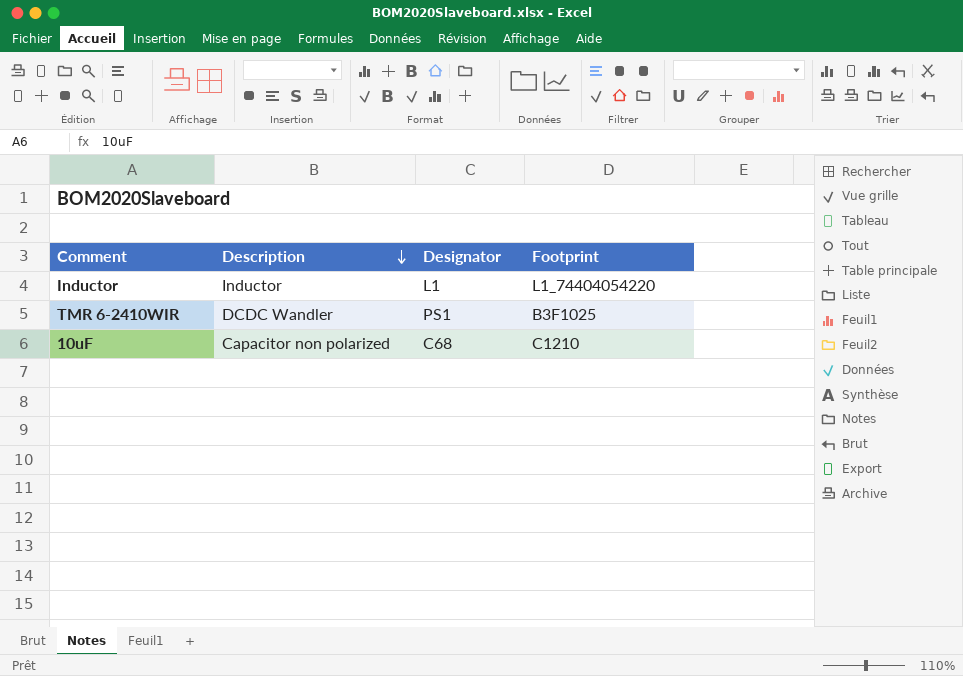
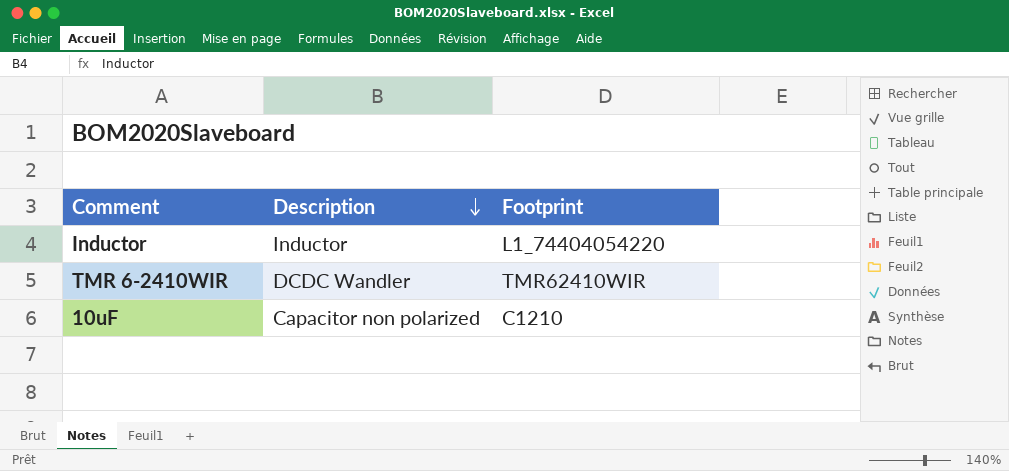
column Designator | position: 3 -> none
TMR 6-2410WIR | Footprint: B3F1025 -> TMR62410WIR

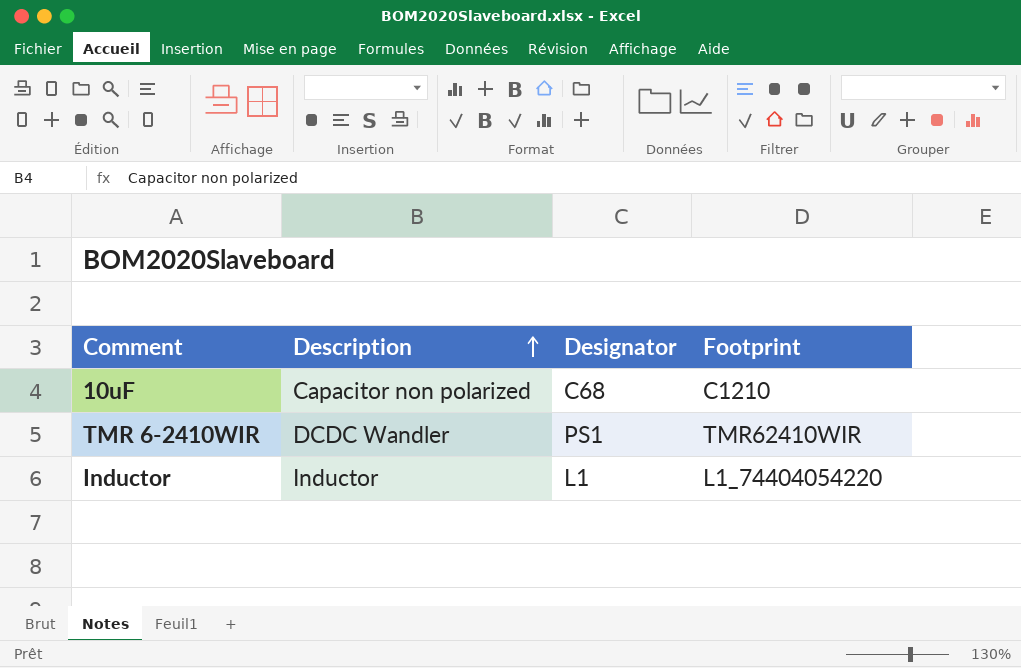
row order: Description descending -> Description ascending
column Designator | position: none -> 3

